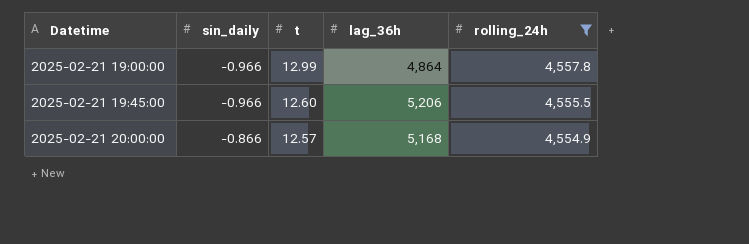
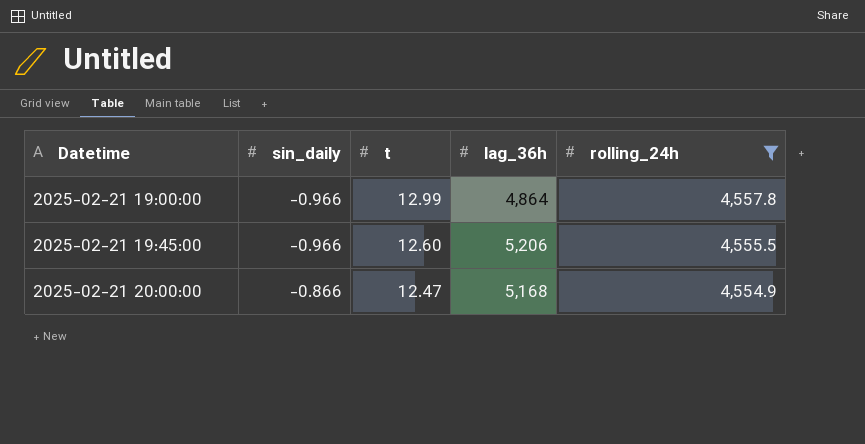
2025-02-21 20:00:00 | t: 12.57 -> 12.47

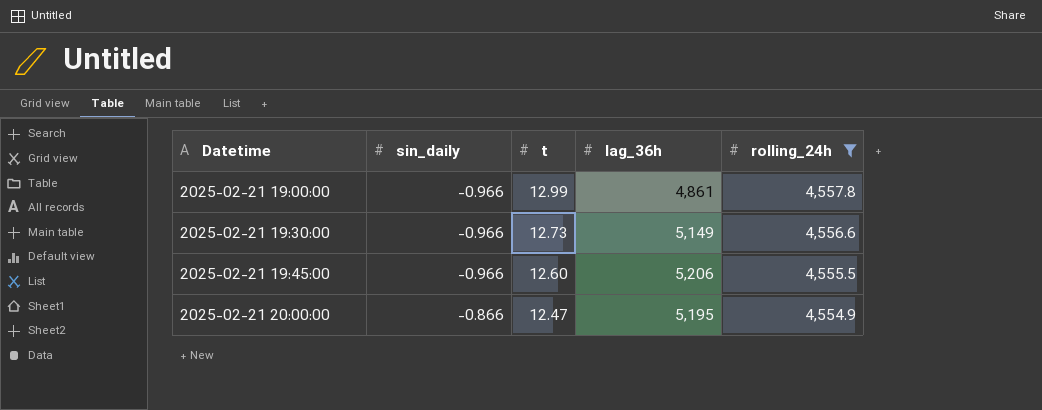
2025-02-21 19:00:00 | lag_36h: 4,864 -> 4,861
row 2025-02-21 19:30:00: none -> -0.966 | 12.73 | 5,149 | 4,556.6
2025-02-21 20:00:00 | lag_36h: 5,168 -> 5,195

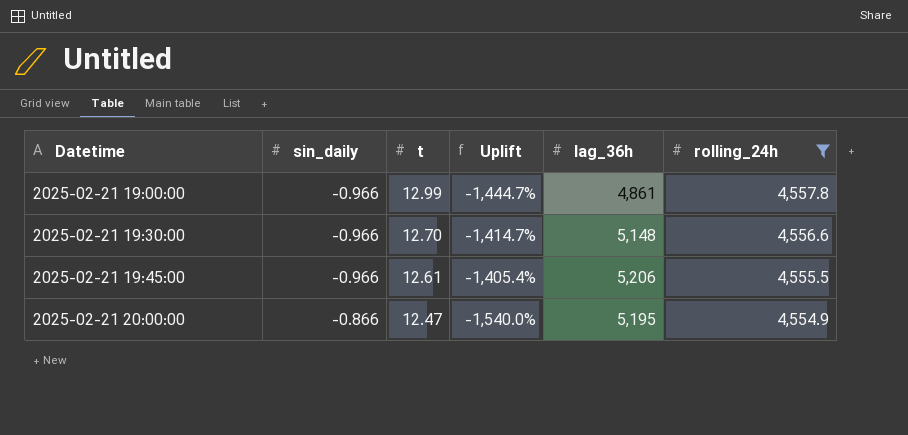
column Uplift | formula: none -> ([t] - [sin_daily]) / [sin_daily]
2025-02-21 19:30:00 | t: 12.73 -> 12.70
2025-02-21 19:30:00 | lag_36h: 5,149 -> 5,148
2025-02-21 19:45:00 | t: 12.60 -> 12.61

